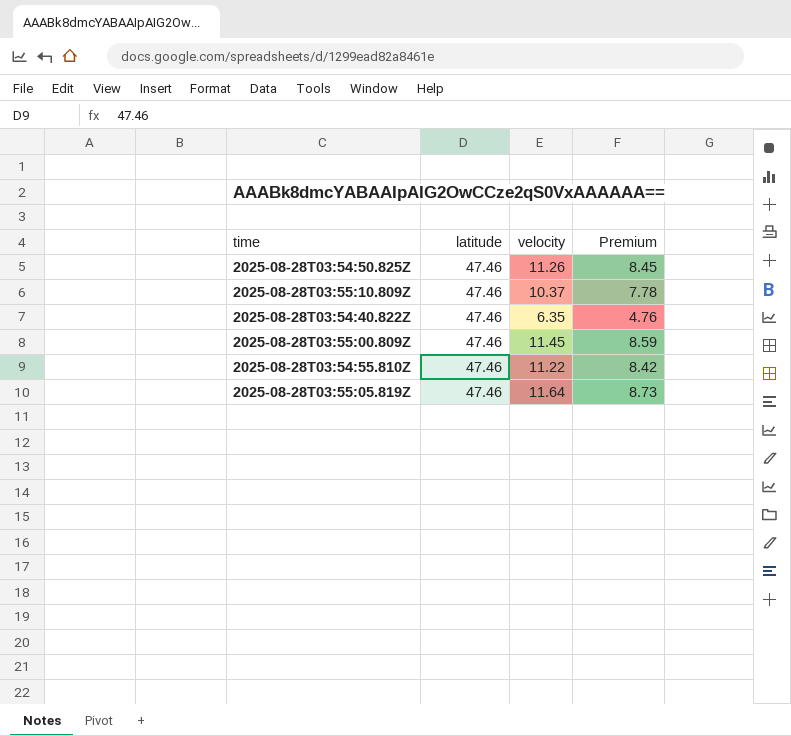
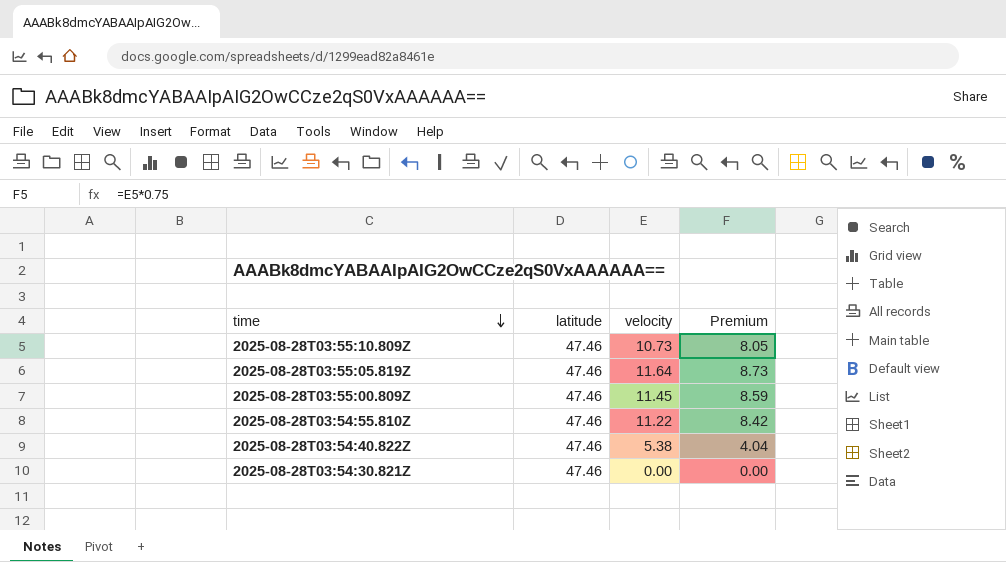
row order: none -> time descending
row 2025-08-28T03:54:50.825Z: 47.46 | 11.26 | 8.45 -> none
2025-08-28T03:55:10.809Z | velocity: 10.37 -> 10.73
2025-08-28T03:55:10.809Z | Premium: 7.78 -> 8.05
2025-08-28T03:54:40.822Z | velocity: 6.35 -> 5.38
2025-08-28T03:54:40.822Z | Premium: 4.76 -> 4.04
row 2025-08-28T03:54:30.821Z: none -> 47.46 | 0.00 | 0.00

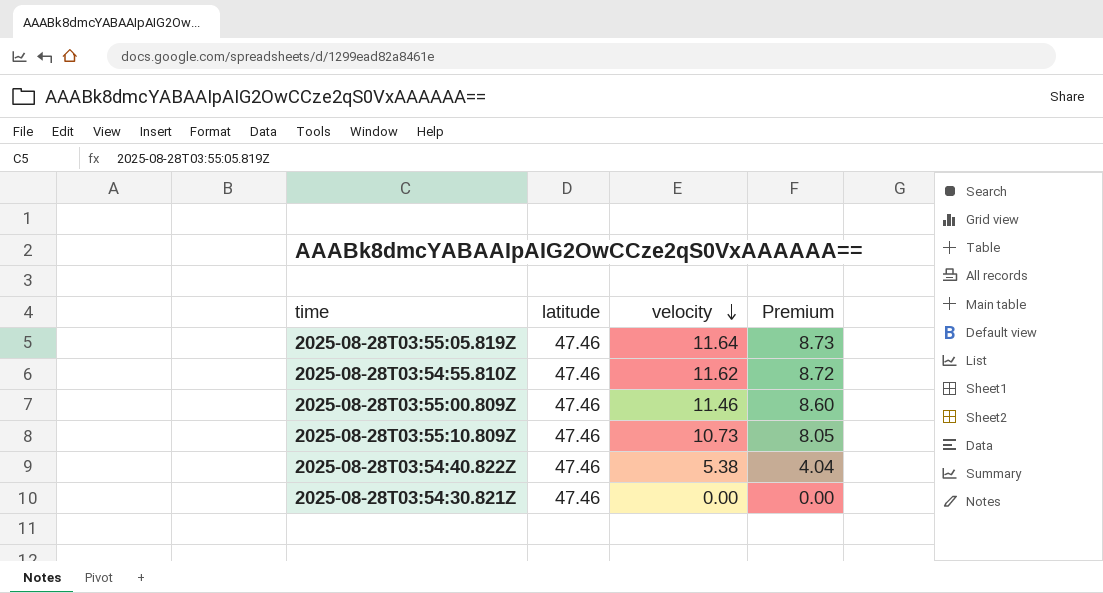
row order: time descending -> velocity descending
2025-08-28T03:54:55.810Z | velocity: 11.22 -> 11.62
2025-08-28T03:54:55.810Z | Premium: 8.42 -> 8.72
2025-08-28T03:55:00.809Z | velocity: 11.45 -> 11.46
2025-08-28T03:55:00.809Z | Premium: 8.59 -> 8.60

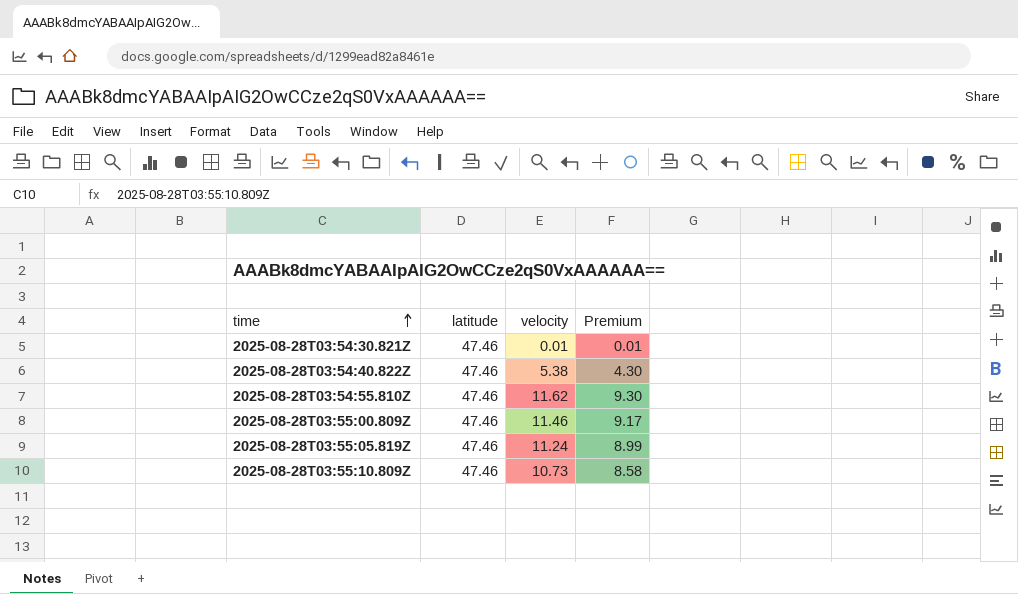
row order: velocity descending -> time ascending
column Premium | formula: [velocity] * 0.75 -> [velocity] * 0.8
2025-08-28T03:54:30.821Z | velocity: 0.00 -> 0.01
2025-08-28T03:55:05.819Z | velocity: 11.64 -> 11.24

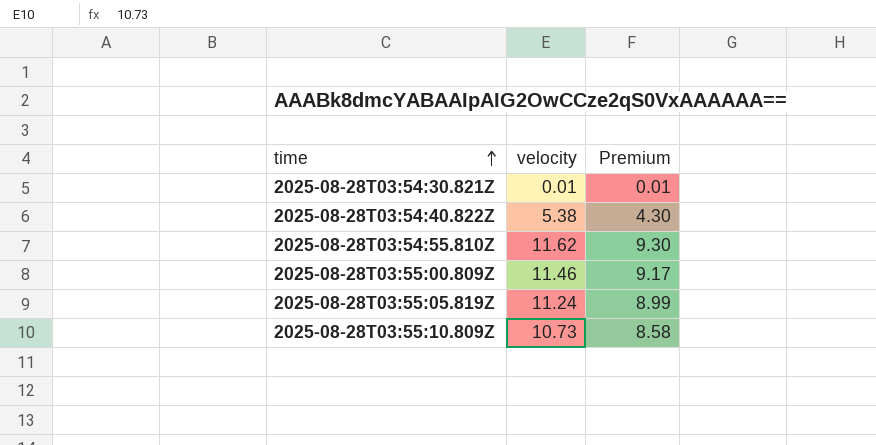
column latitude | position: 2 -> none

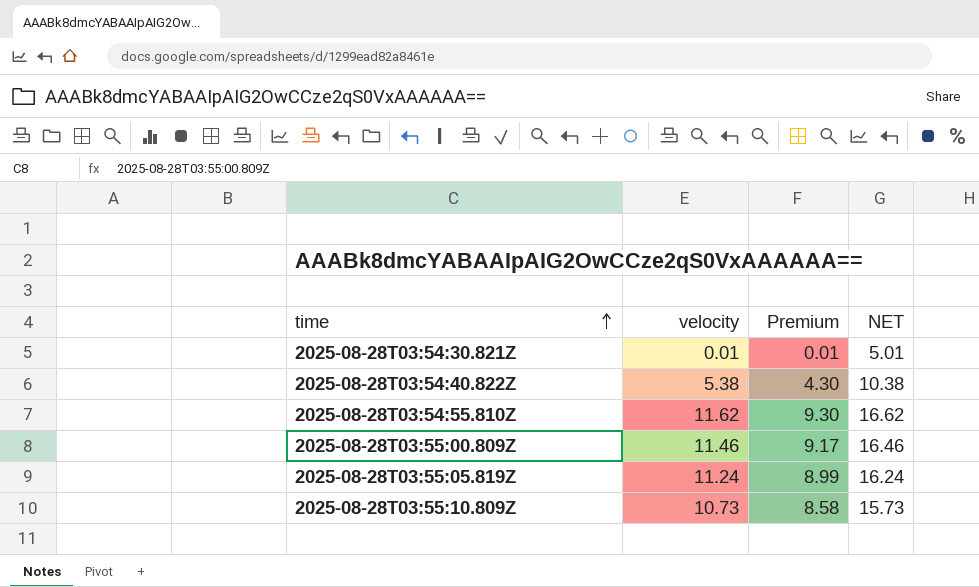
column NET | formula: none -> [velocity] + 5

